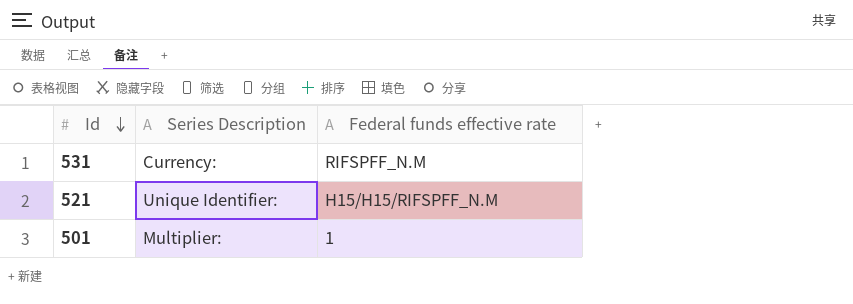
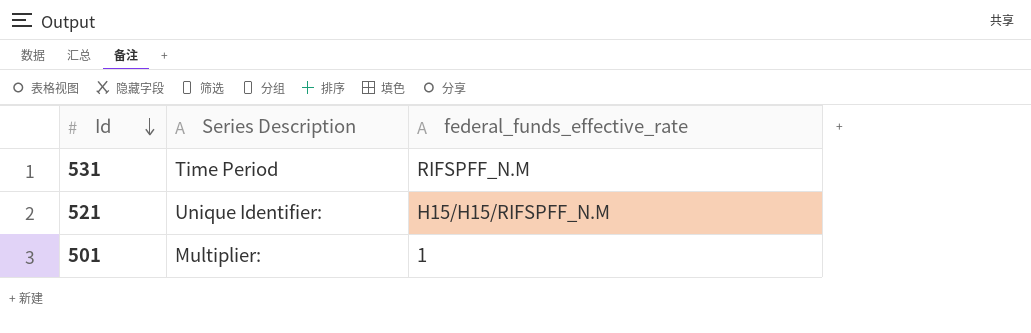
column name: Federal funds effective rate -> federal_funds_effective_rate
531 | Series Description: Currency: -> Time Period

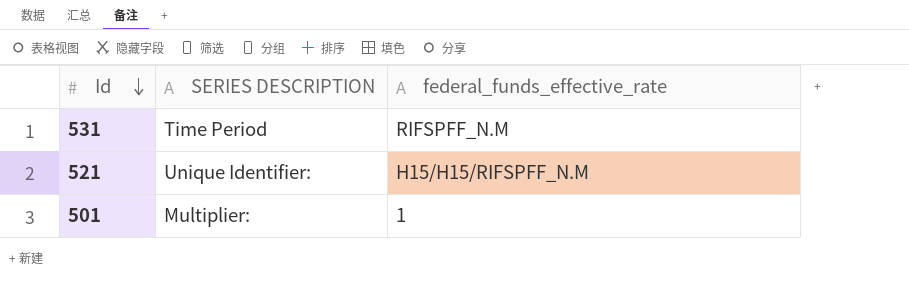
column name: Series Description -> SERIES DESCRIPTION

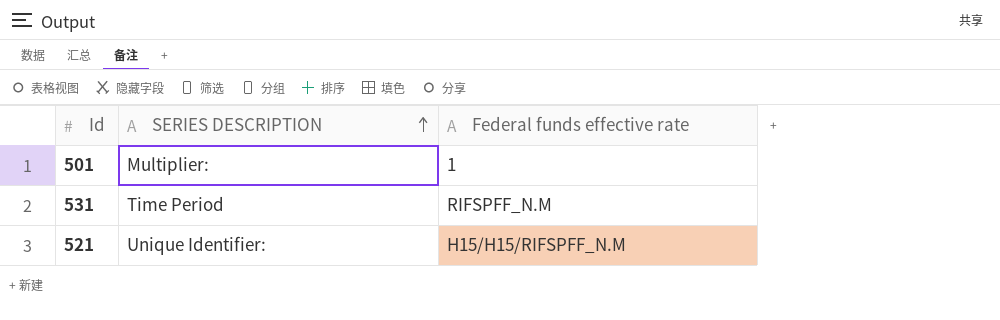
row order: Id descending -> SERIES DESCRIPTION ascending
column name: federal_funds_effective_rate -> Federal funds effective rate

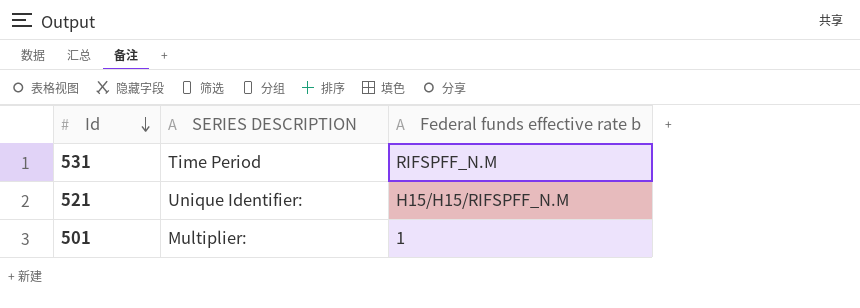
row order: SERIES DESCRIPTION ascending -> Id descending
column name: Federal funds effective rate -> Federal funds effective rate b

